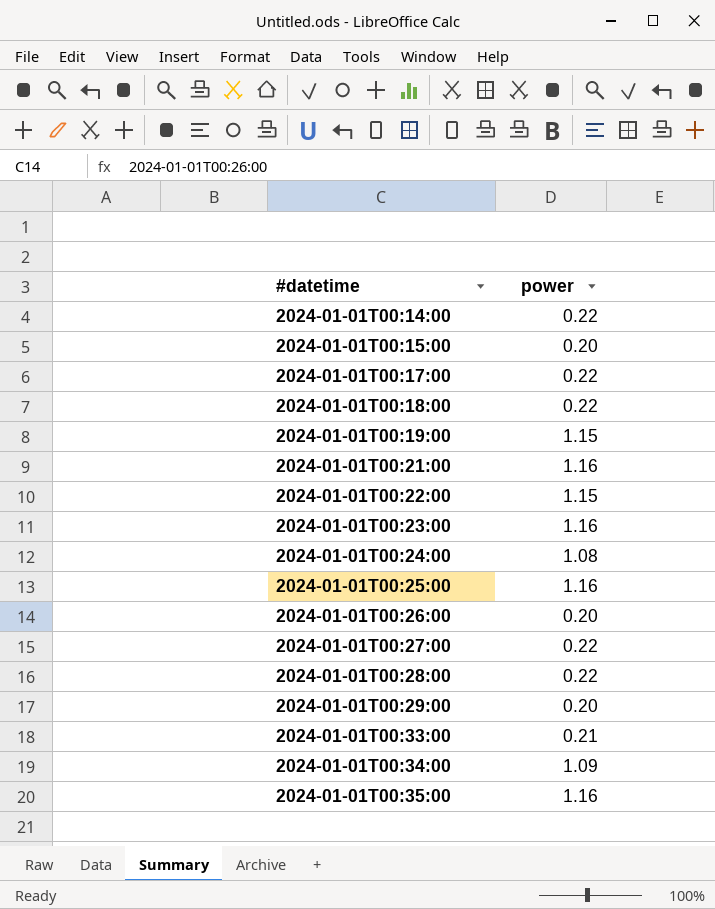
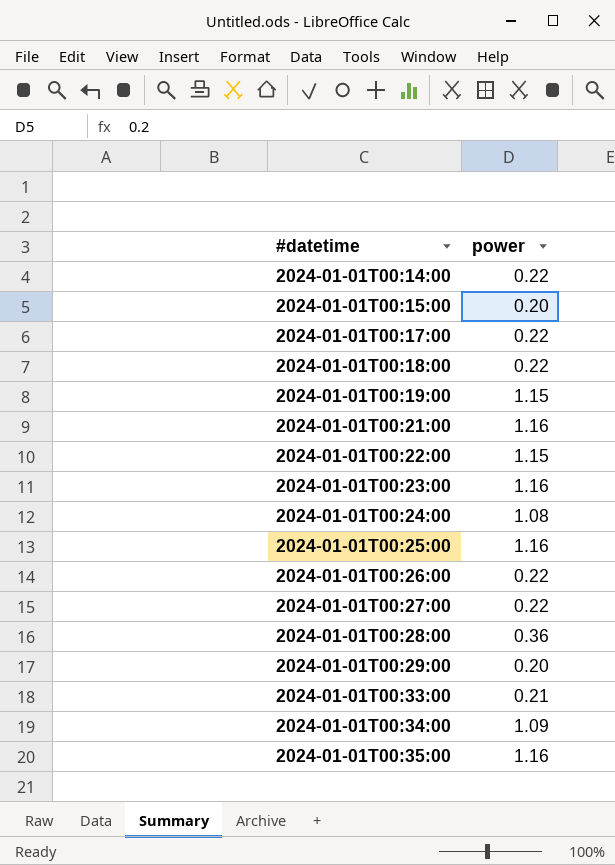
2024-01-01T00:26:00 | power: 0.20 -> 0.22
2024-01-01T00:28:00 | power: 0.22 -> 0.36

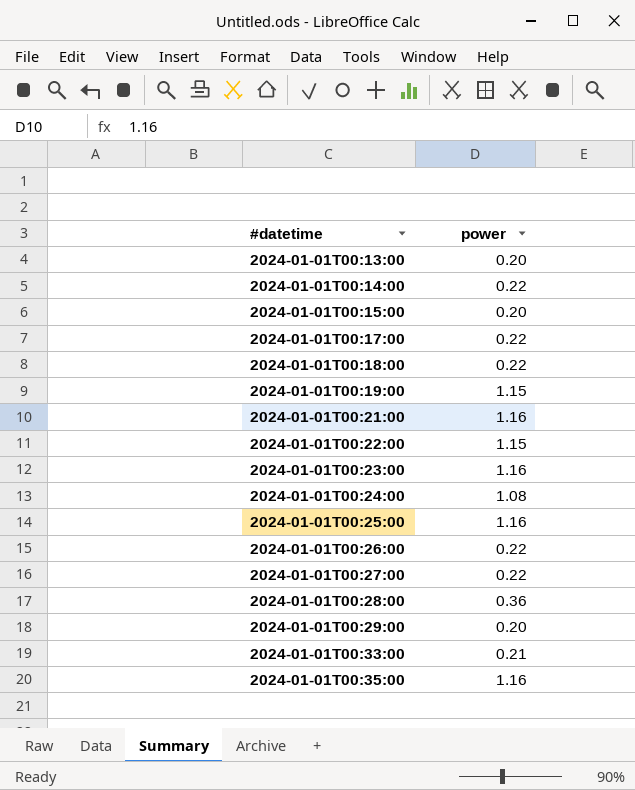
row 2024-01-01T00:34:00: 1.09 -> none
row 2024-01-01T00:13:00: none -> 0.20

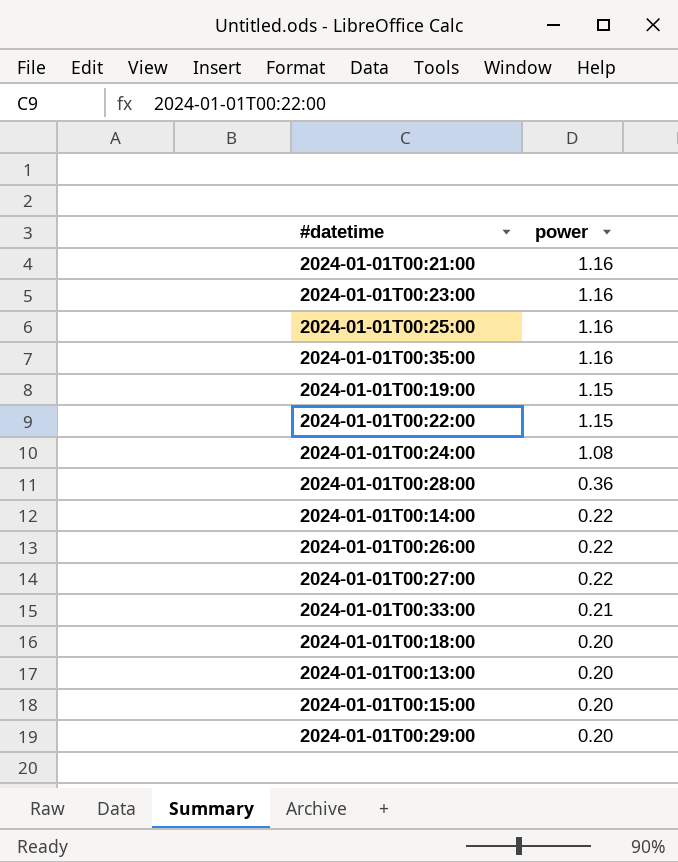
row order: #datetime ascending -> power descending
row 2024-01-01T00:17:00: 0.22 -> none
2024-01-01T00:18:00 | power: 0.22 -> 0.20

